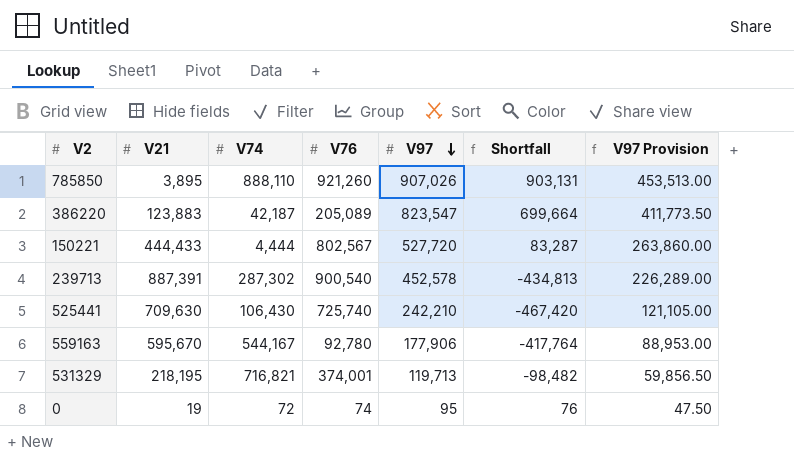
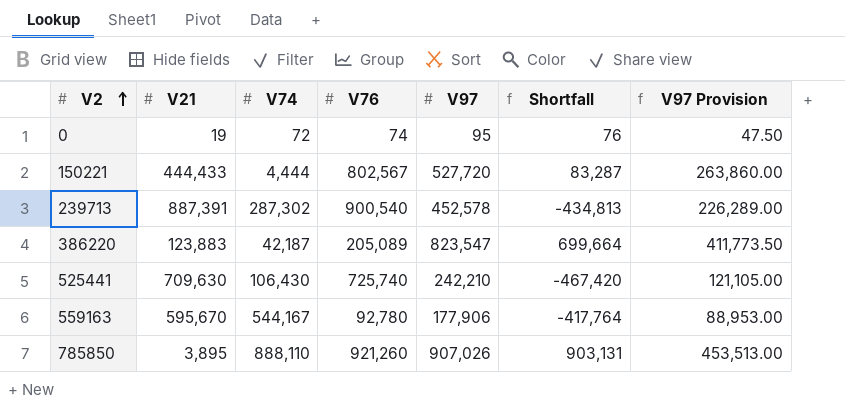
row order: V97 descending -> V2 ascending
row 531329: 218,195 | 716,821 | 374,001 | 119,713 | -98,482 | 59,856.50 -> none

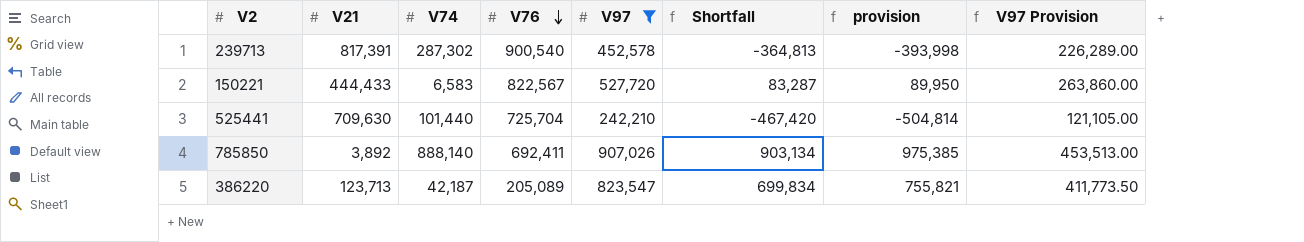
filter: none -> V97 >= 242,210
row order: V2 ascending -> V76 descending
column provision | formula: none -> [Shortfall] * 1.08
239713 | V21: 887,391 -> 817,391
239713 | Shortfall: -434,813 -> -364,813
150221 | V74: 4,444 -> 6,583
150221 | V76: 802,567 -> 822,567
525441 | V74: 106,430 -> 101,440
525441 | V76: 725,740 -> 725,704
785850 | V21: 3,895 -> 3,892
785850 | V74: 888,110 -> 888,140
785850 | V76: 921,260 -> 692,411
785850 | Shortfall: 903,131 -> 903,134
386220 | V21: 123,883 -> 123,713
386220 | Shortfall: 699,664 -> 699,834

